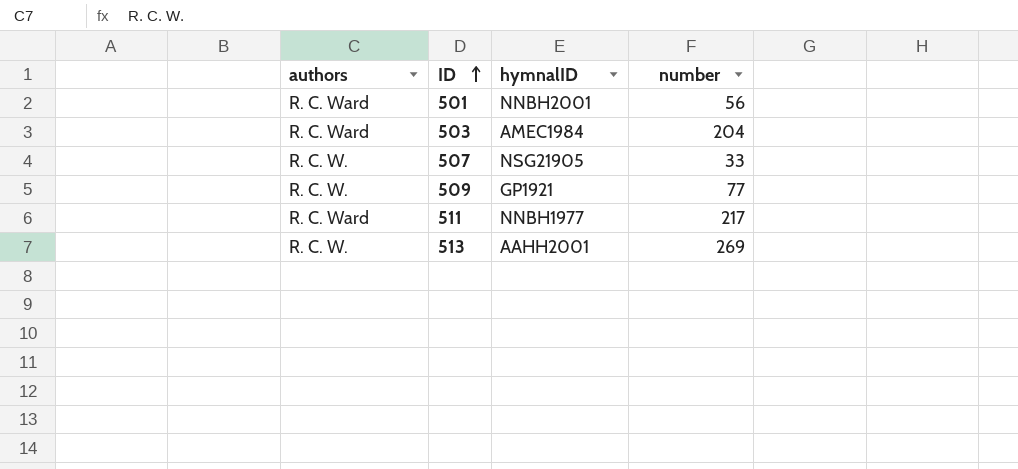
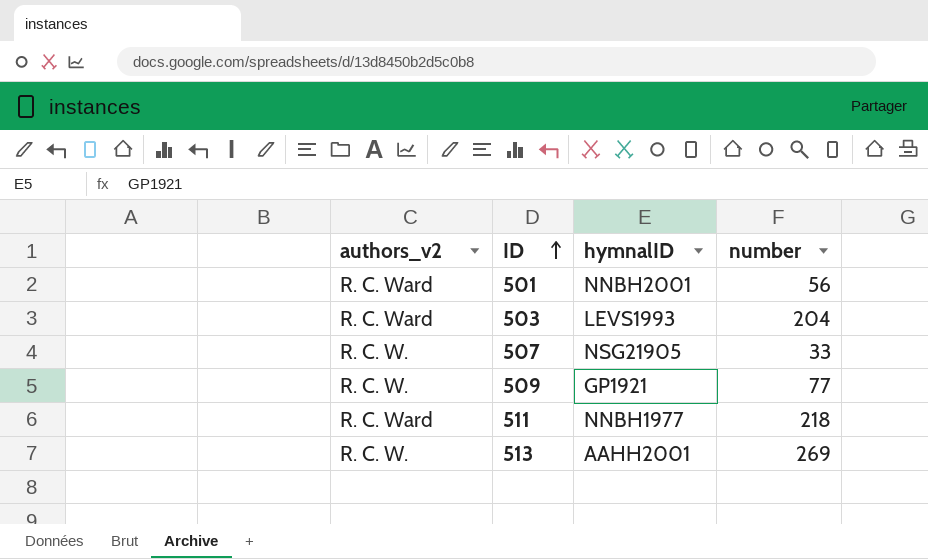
column name: authors -> authors_v2
503 | hymnalID: AMEC1984 -> LEVS1993
511 | number: 217 -> 218

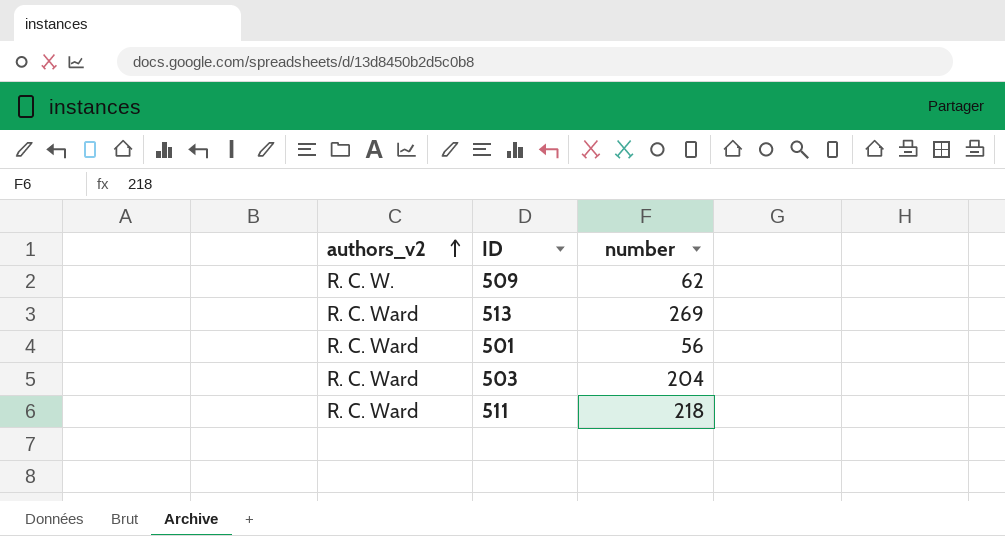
row order: ID ascending -> authors_v2 ascending
column hymnalID | position: 3 -> none
row 507: R. C. W. | NSG21905 | 33 -> none
509 | number: 77 -> 62
513 | authors_v2: R. C. W. -> R. C. Ward

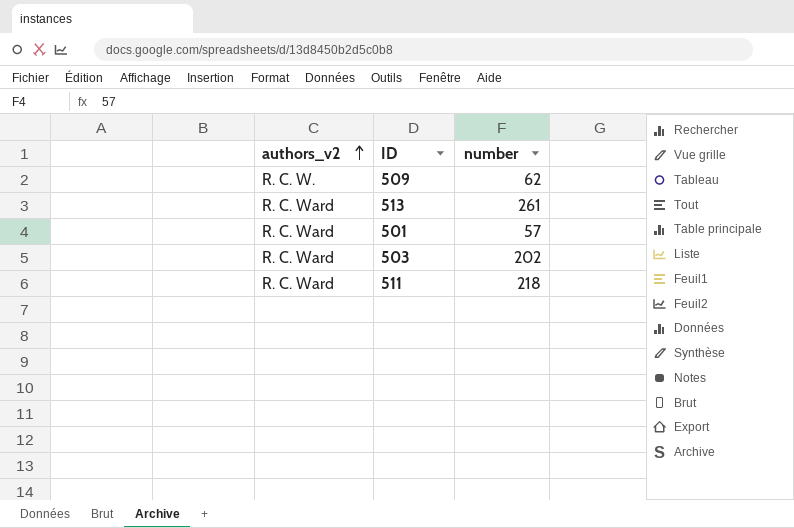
513 | number: 269 -> 261
501 | number: 56 -> 57
503 | number: 204 -> 202

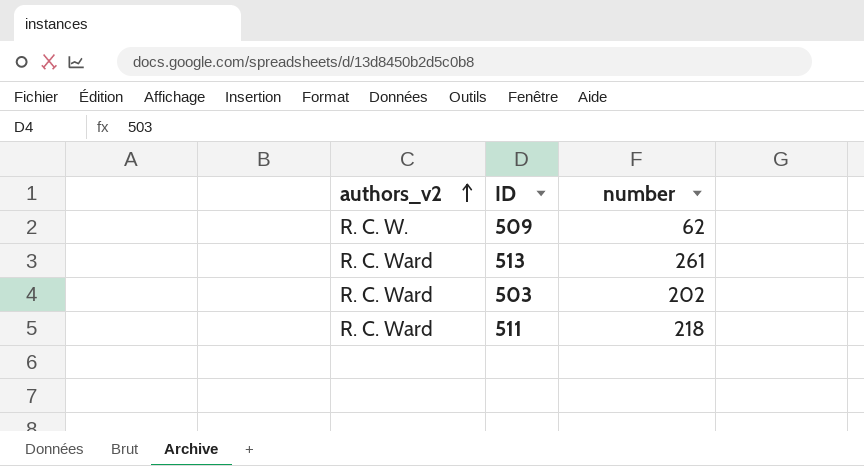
row 501: R. C. Ward | 57 -> none

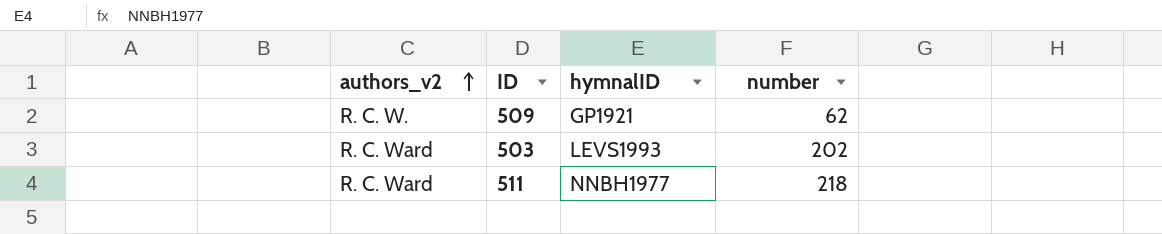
column hymnalID | position: none -> 3
row 513: R. C. Ward | 261 -> none

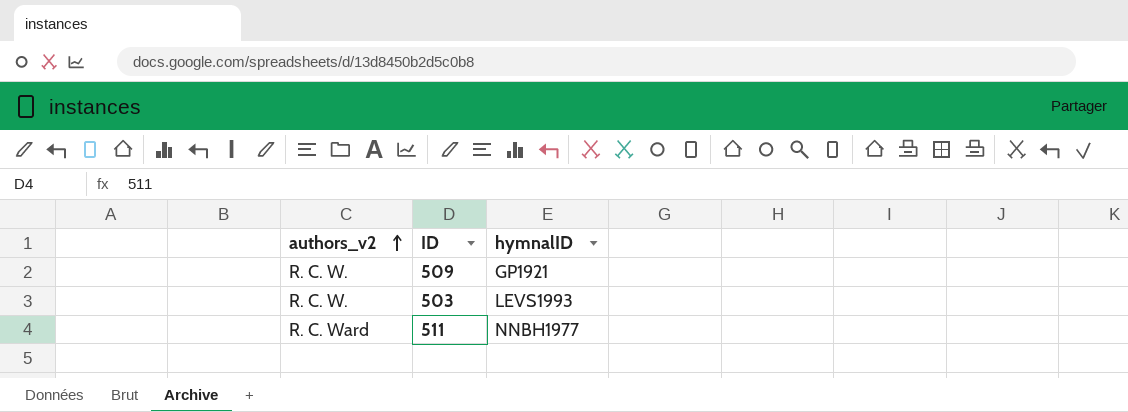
column number | position: 4 -> none
503 | authors_v2: R. C. Ward -> R. C. W.

